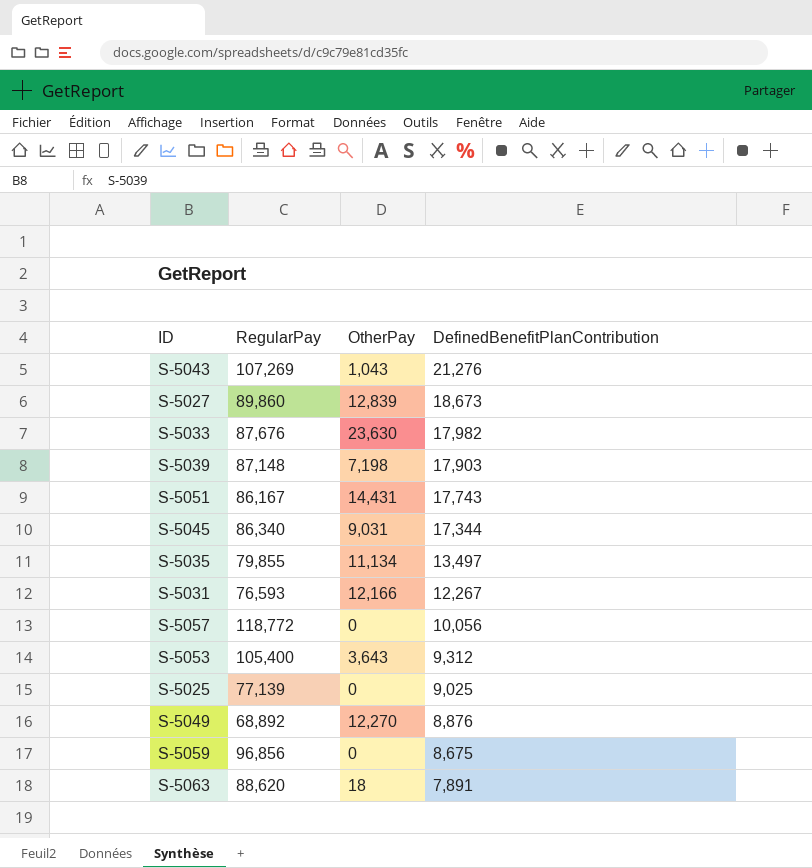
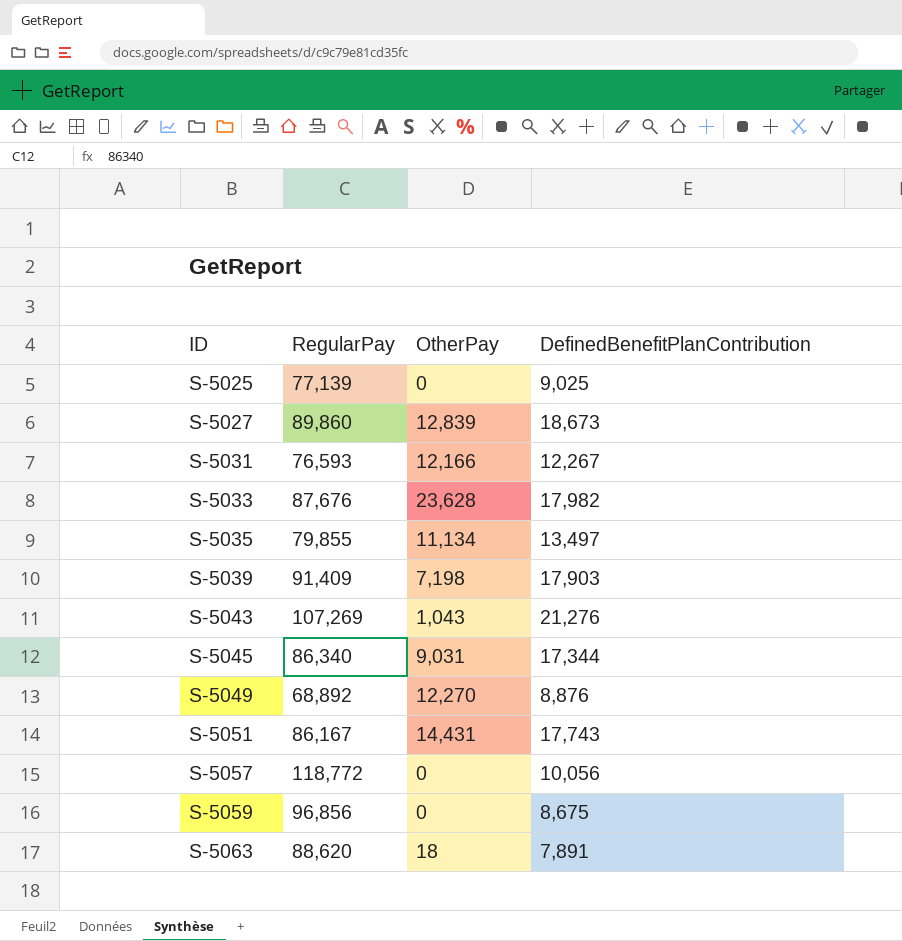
row order: DefinedBenefitPlanContribution descending -> ID ascending
row S-5053: 105,400 | 3,643 | 9,312 -> none
S-5033 | OtherPay: 23,630 -> 23,628
S-5039 | RegularPay: 87,148 -> 91,409

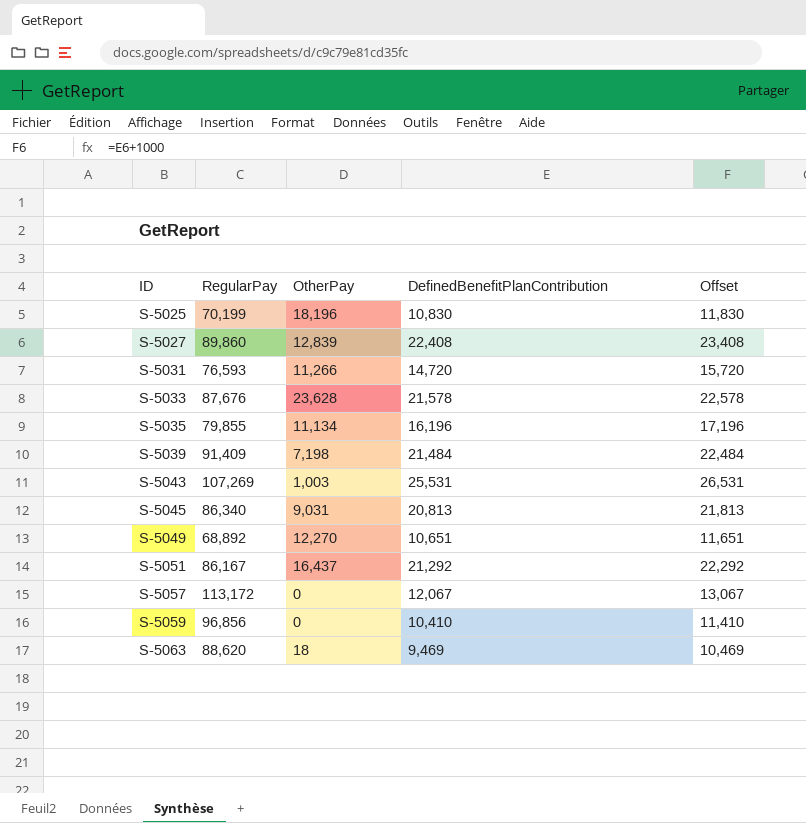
column Offset | formula: none -> [DefinedBenefitPlanContribution] + 1000
S-5025 | RegularPay: 77,139 -> 70,199
S-5025 | OtherPay: 0 -> 18,196
S-5025 | DefinedBenefitPlanContribution: 9,025 -> 10,830
S-5027 | DefinedBenefitPlanContribution: 18,673 -> 22,408
S-5031 | OtherPay: 12,166 -> 11,266
S-5031 | DefinedBenefitPlanContribution: 12,267 -> 14,720
S-5033 | DefinedBenefitPlanContribution: 17,982 -> 21,578
S-5035 | DefinedBenefitPlanContribution: 13,497 -> 16,196
S-5039 | DefinedBenefitPlanContribution: 17,903 -> 21,484
S-5043 | OtherPay: 1,043 -> 1,003
S-5043 | DefinedBenefitPlanContribution: 21,276 -> 25,531
S-5045 | DefinedBenefitPlanContribution: 17,344 -> 20,813
S-5049 | DefinedBenefitPlanContribution: 8,876 -> 10,651
S-5051 | OtherPay: 14,431 -> 16,437
S-5051 | DefinedBenefitPlanContribution: 17,743 -> 21,292
S-5057 | RegularPay: 118,772 -> 113,172
S-5057 | DefinedBenefitPlanContribution: 10,056 -> 12,067
S-5059 | DefinedBenefitPlanContribution: 8,675 -> 10,410
S-5063 | DefinedBenefitPlanContribution: 7,891 -> 9,469

